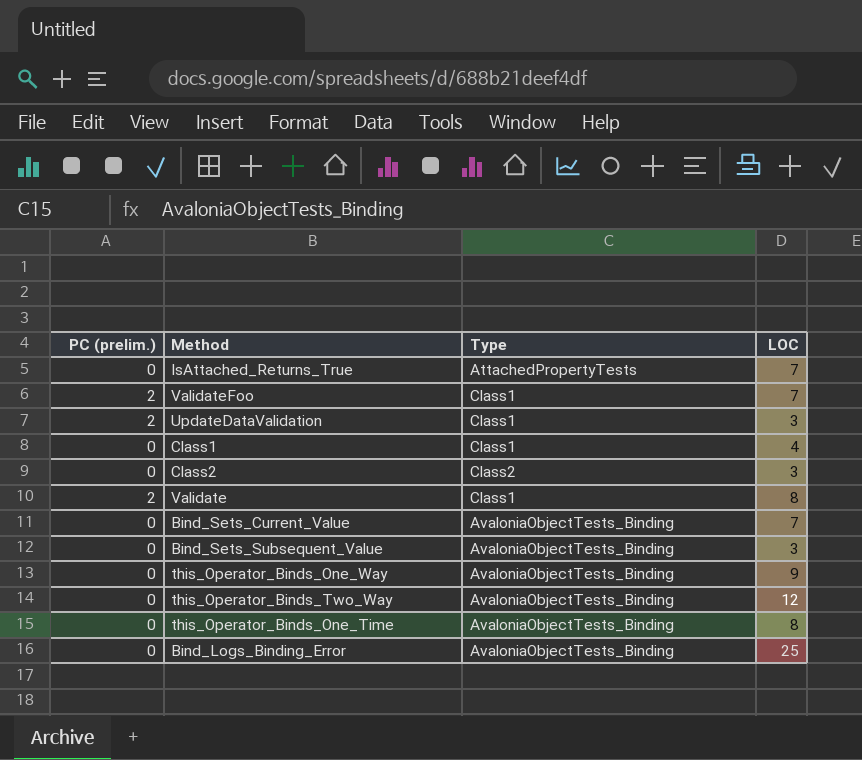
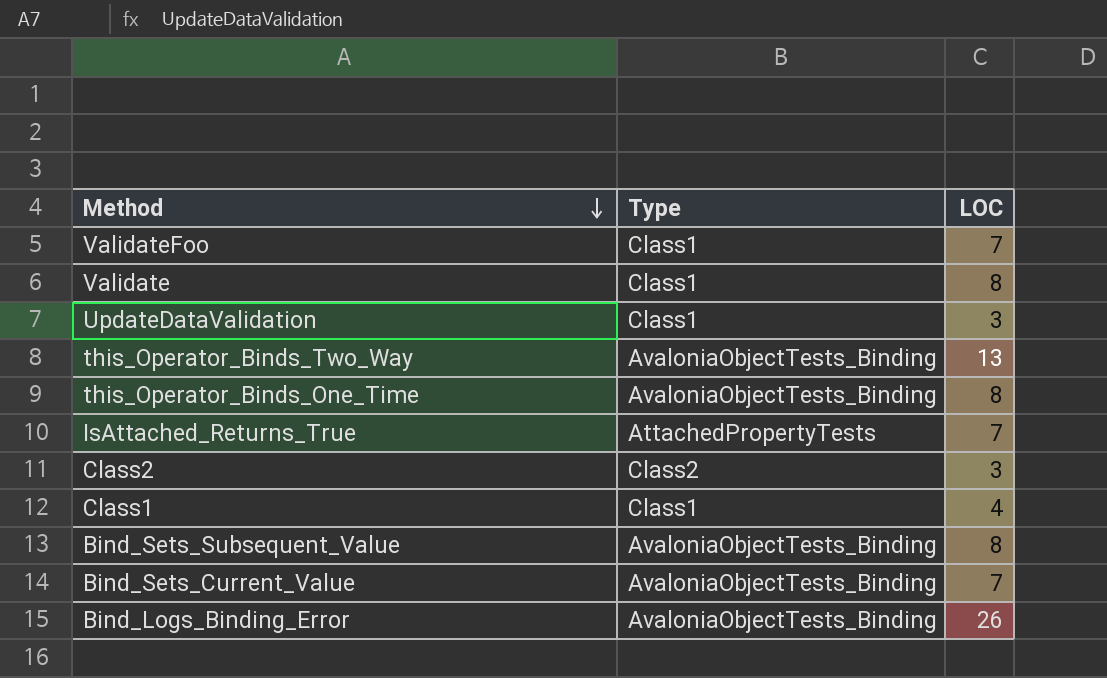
row order: none -> Method descending
column PC (prelim.) | position: 1 -> none
row this_Operator_Binds_One_Way: 0 | AvaloniaObjectTests_Binding | 9 -> none
this_Operator_Binds_Two_Way | LOC: 12 -> 13
Bind_Sets_Subsequent_Value | LOC: 3 -> 8
Bind_Logs_Binding_Error | LOC: 25 -> 26

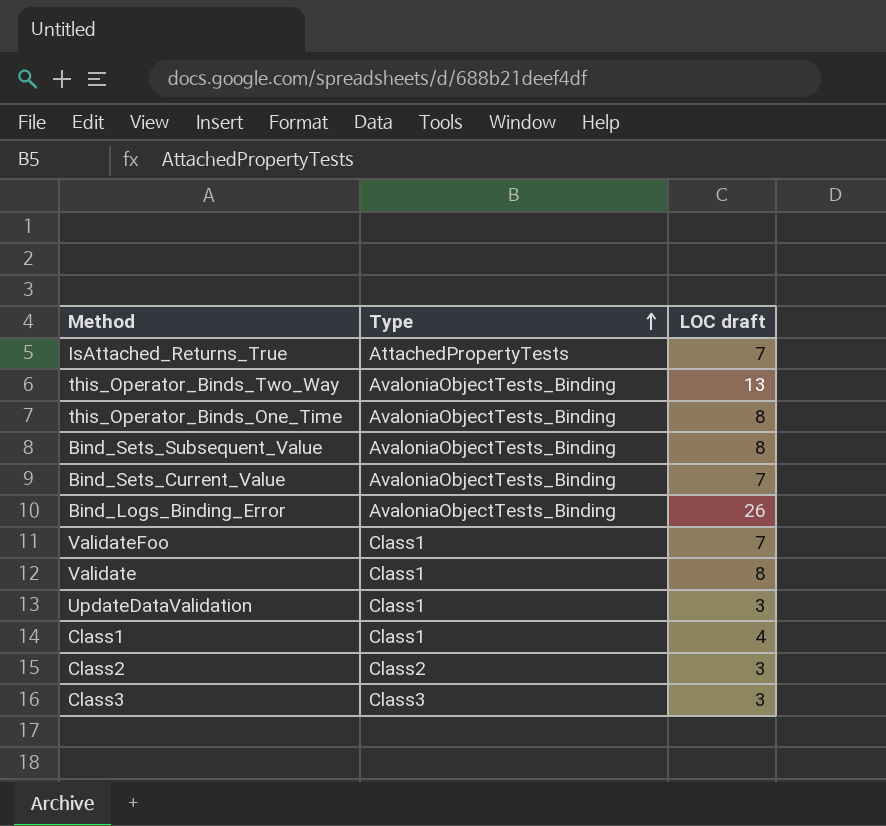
row order: Method descending -> Type ascending
column name: LOC -> LOC draft
row Class3: none -> Class3 | 3

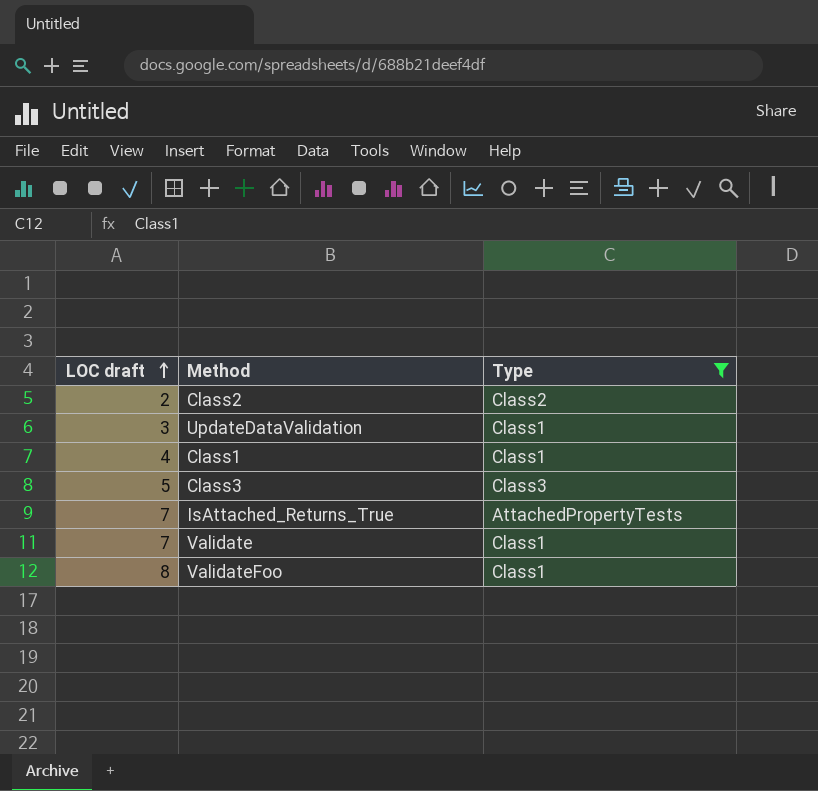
filter: none -> Type != AvaloniaObjectTests_Binding
row order: Type ascending -> LOC draft ascending
column LOC draft | position: 3 -> 1
Class2 | LOC draft: 3 -> 2
Class3 | LOC draft: 3 -> 5
Validate | LOC draft: 8 -> 7
ValidateFoo | LOC draft: 7 -> 8

